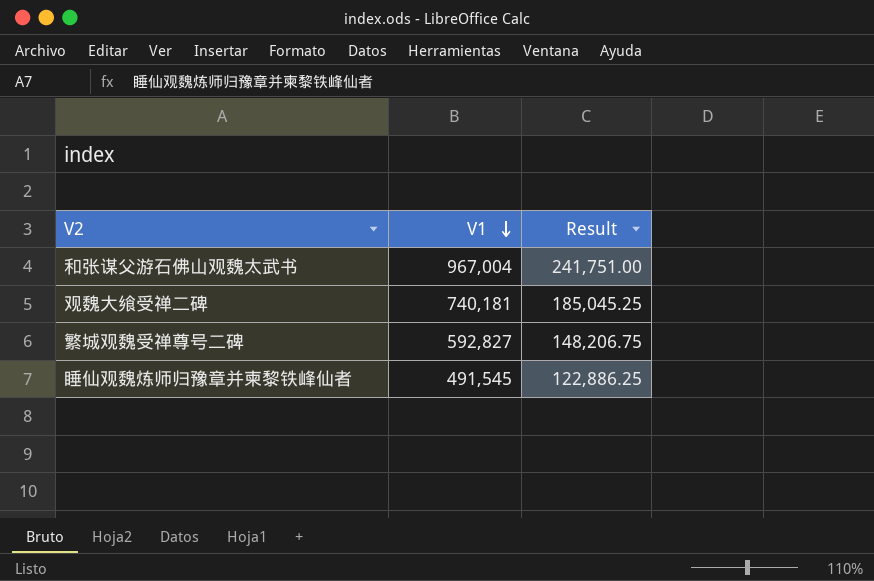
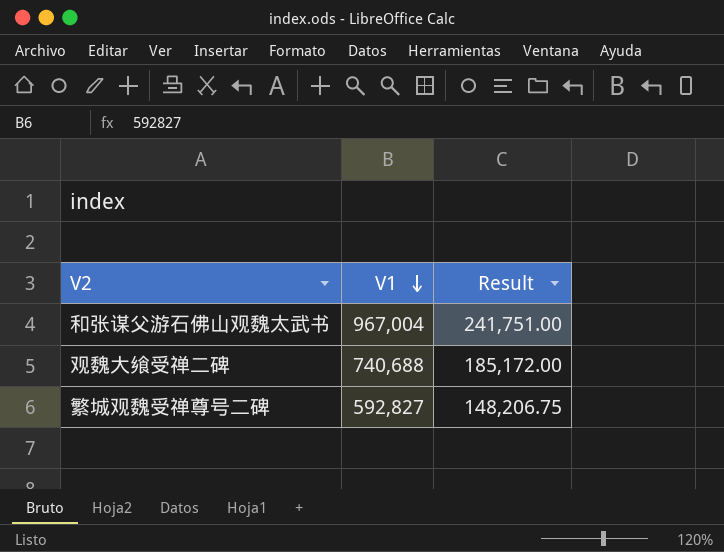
row 睡仙观魏炼师归豫章并柬黎铁峰仙者: 491,545 | 122,886.25 -> none
观魏大飨受禅二碑 | V1: 740,181 -> 740,688
观魏大飨受禅二碑 | Result: 185,045.25 -> 185,172.00

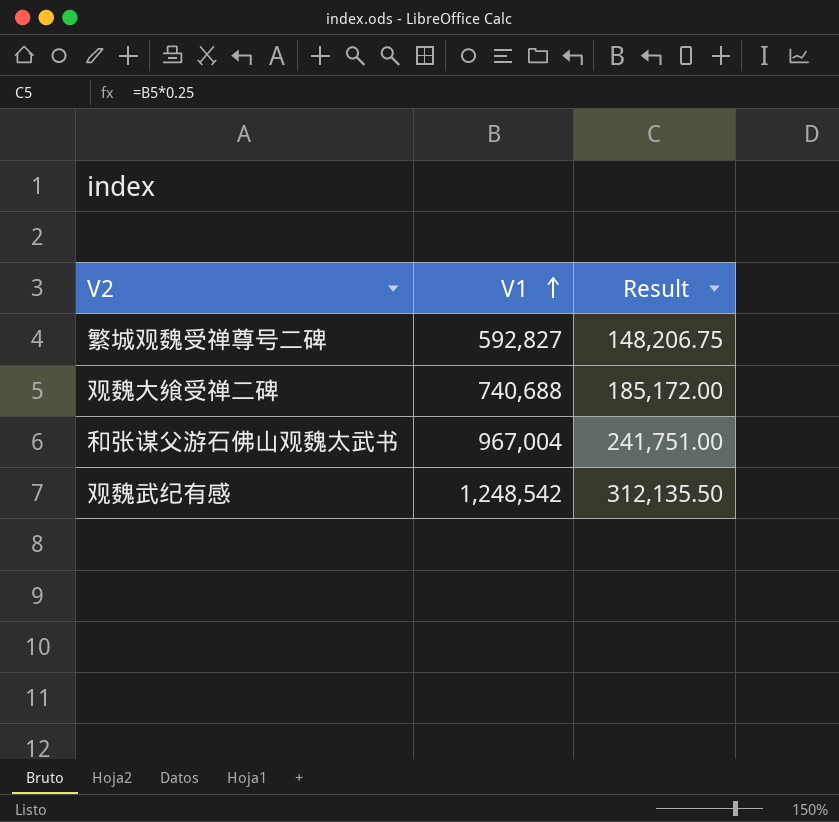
row order: V1 descending -> V1 ascending
row 观魏武纪有感: none -> 1,248,542 | 312,135.50

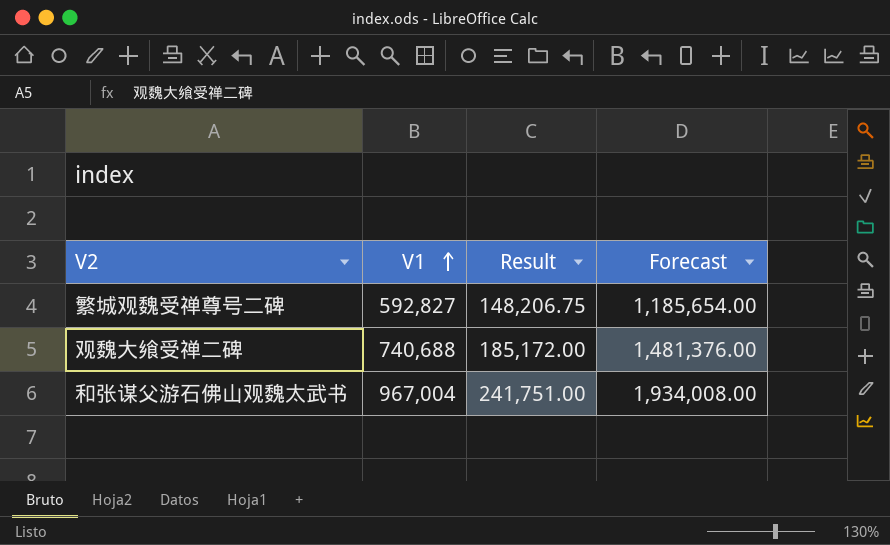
column Forecast | formula: none -> [V1] * 2
row 观魏武纪有感: 1,248,542 | 312,135.50 -> none

